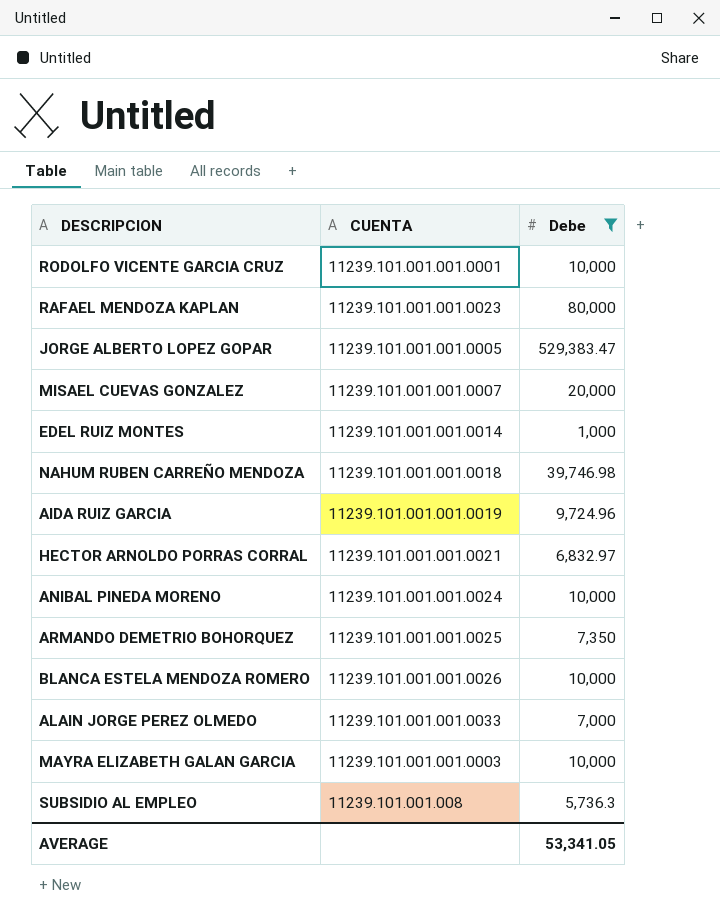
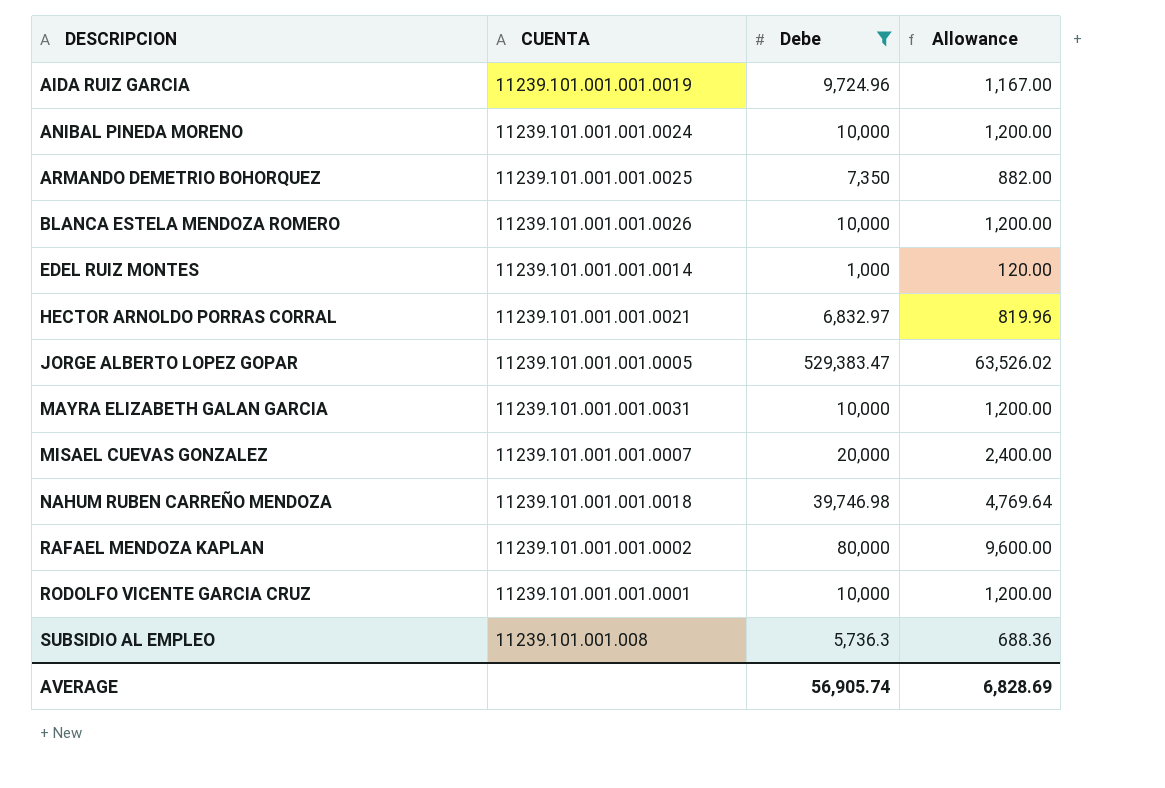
row order: none -> DESCRIPCION ascending
column Allowance | formula: none -> [Debe] * 0.12
row ALAIN JORGE PEREZ OLMEDO: 11239.101.001.001.0033 | 7,000 -> none
MAYRA ELIZABETH GALAN GARCIA | CUENTA: 11239.101.001.001.0003 -> 11239.101.001.001.0031
RAFAEL MENDOZA KAPLAN | CUENTA: 11239.101.001.001.0023 -> 11239.101.001.001.0002
AVERAGE | Debe: 53,341.05 -> 56,905.74

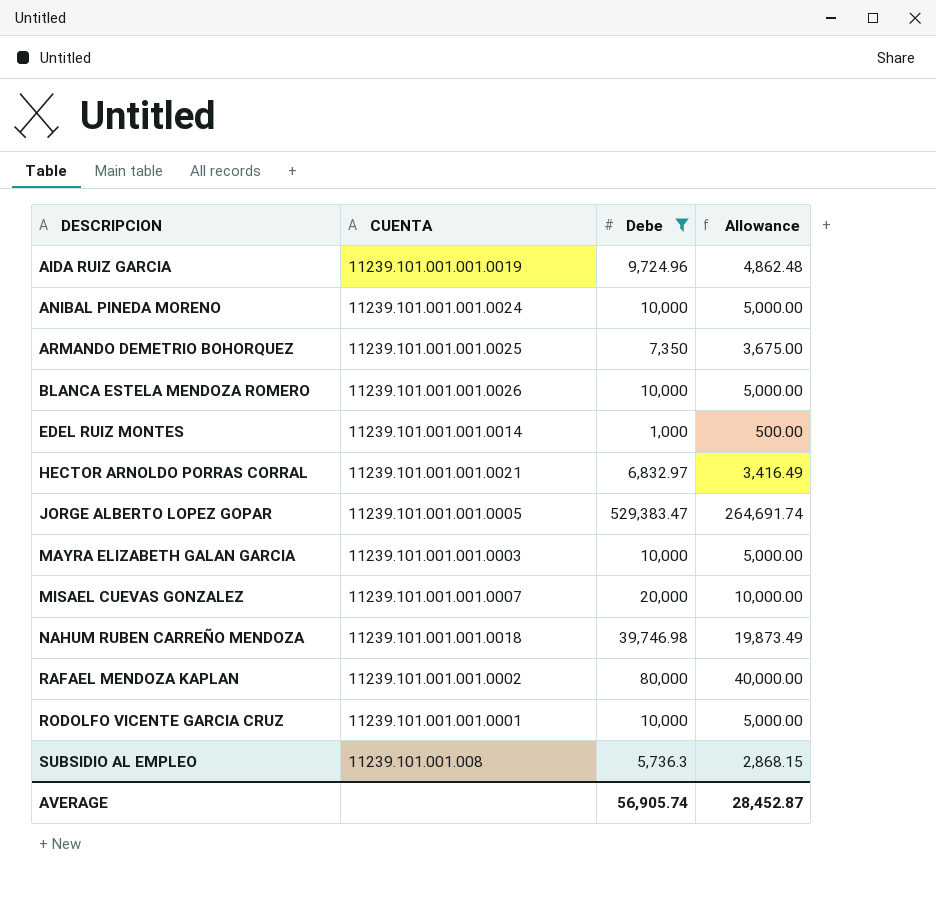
column Allowance | formula: [Debe] * 0.12 -> [Debe] * 0.5
MAYRA ELIZABETH GALAN GARCIA | CUENTA: 11239.101.001.001.0031 -> 11239.101.001.001.0003
AVERAGE | Allowance: 6,828.69 -> 28,452.87

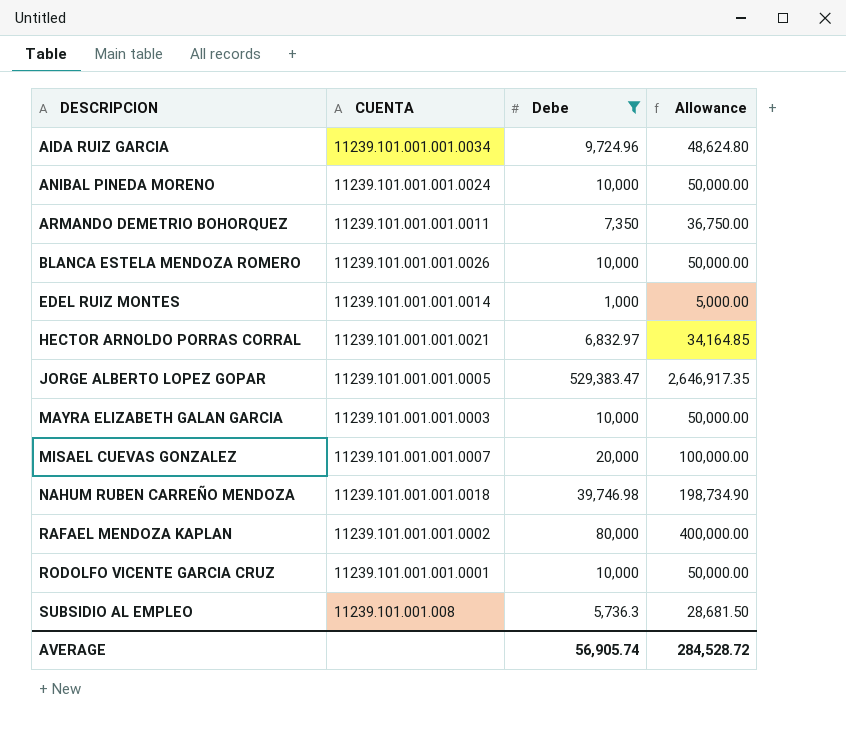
column Allowance | formula: [Debe] * 0.5 -> [Debe] * 5
AIDA RUIZ GARCIA | CUENTA: 11239.101.001.001.0019 -> 11239.101.001.001.0034
ARMANDO DEMETRIO BOHORQUEZ | CUENTA: 11239.101.001.001.0025 -> 11239.101.001.001.0011
AVERAGE | Allowance: 28,452.87 -> 284,528.72

